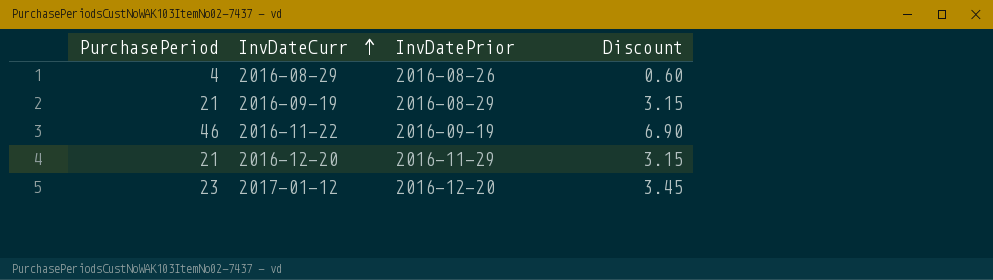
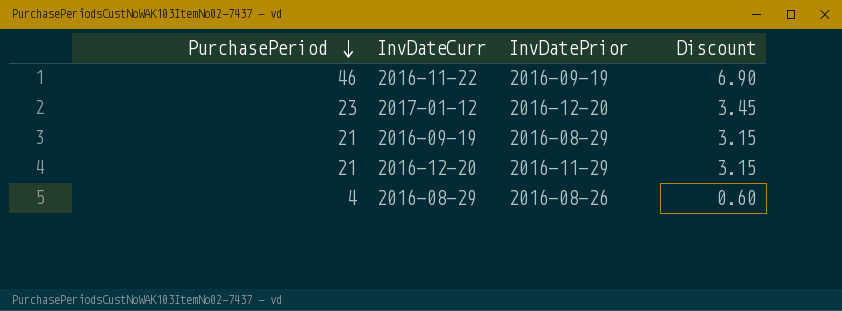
row order: InvDateCurr ascending -> PurchasePeriod descending

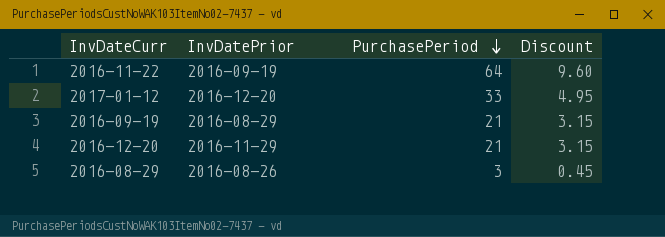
column PurchasePeriod | position: 1 -> 3
2016-11-22 | PurchasePeriod: 46 -> 64
2016-11-22 | Discount: 6.90 -> 9.60
2017-01-12 | PurchasePeriod: 23 -> 33
2017-01-12 | Discount: 3.45 -> 4.95
2016-08-29 | PurchasePeriod: 4 -> 3
2016-08-29 | Discount: 0.60 -> 0.45

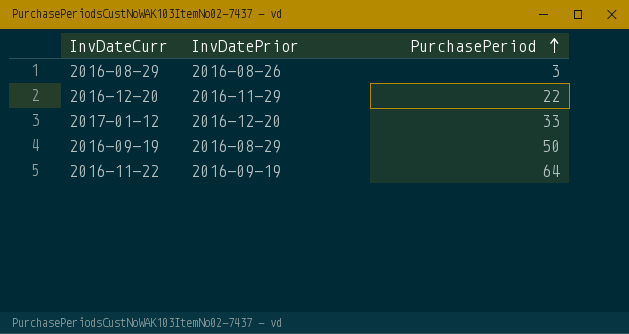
row order: PurchasePeriod descending -> PurchasePeriod ascending
column Discount | formula: [PurchasePeriod] * 0.15 -> none
2016-12-20 | PurchasePeriod: 21 -> 22
2016-09-19 | PurchasePeriod: 21 -> 50

